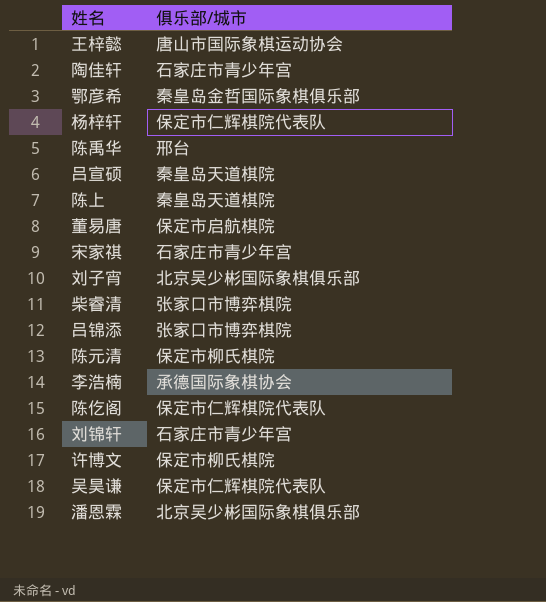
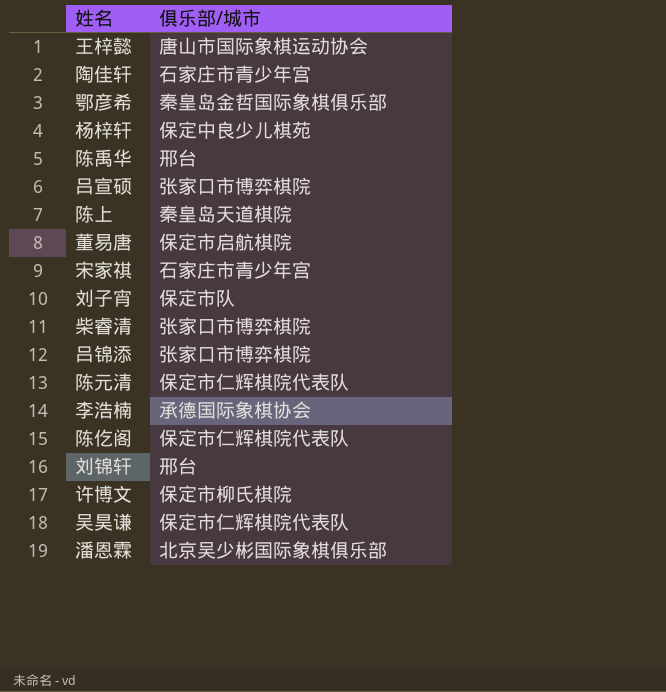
杨梓轩 | 俱乐部/城市: 保定市仁辉棋院代表队 -> 保定中良少儿棋苑
吕宣硕 | 俱乐部/城市: 秦皇岛天道棋院 -> 张家口市博弈棋院
刘子宵 | 俱乐部/城市: 北京吴少彬国际象棋俱乐部 -> 保定市队
陈元清 | 俱乐部/城市: 保定市柳氏棋院 -> 保定市仁辉棋院代表队
刘锦轩 | 俱乐部/城市: 石家庄市青少年宫 -> 邢台

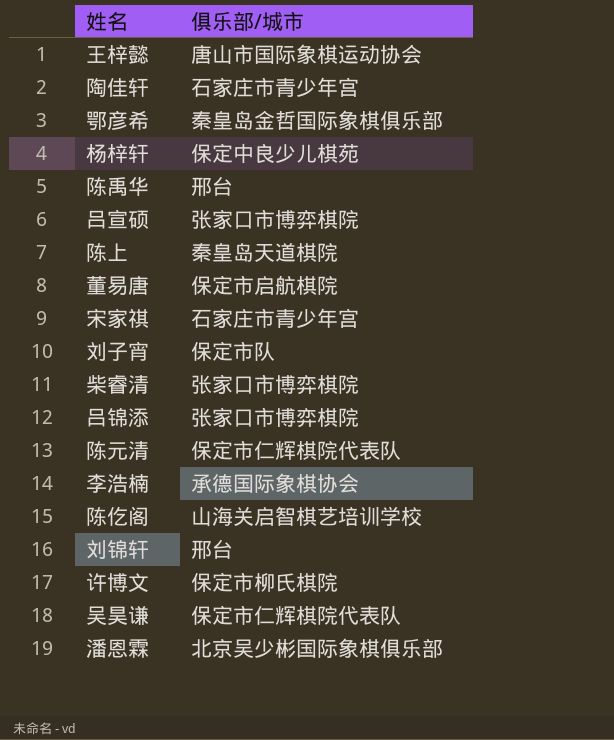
陈仡阁 | 俱乐部/城市: 保定市仁辉棋院代表队 -> 山海关启智棋艺培训学校

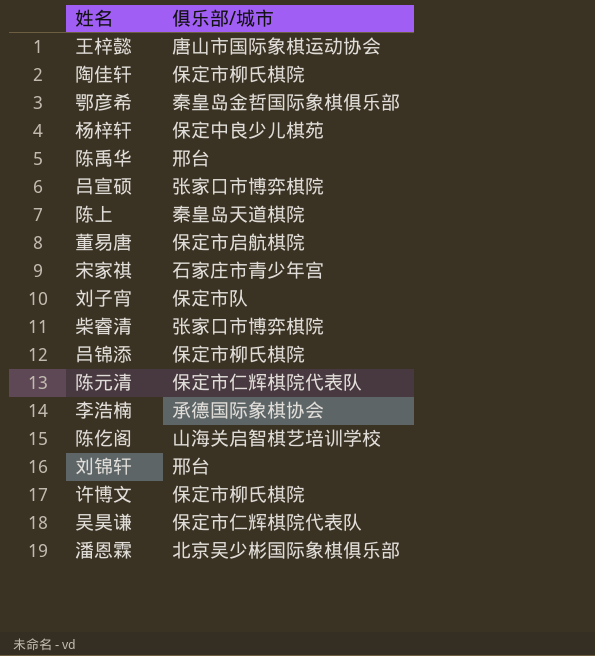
陶佳轩 | 俱乐部/城市: 石家庄市青少年宫 -> 保定市柳氏棋院
吕锦添 | 俱乐部/城市: 张家口市博弈棋院 -> 保定市柳氏棋院

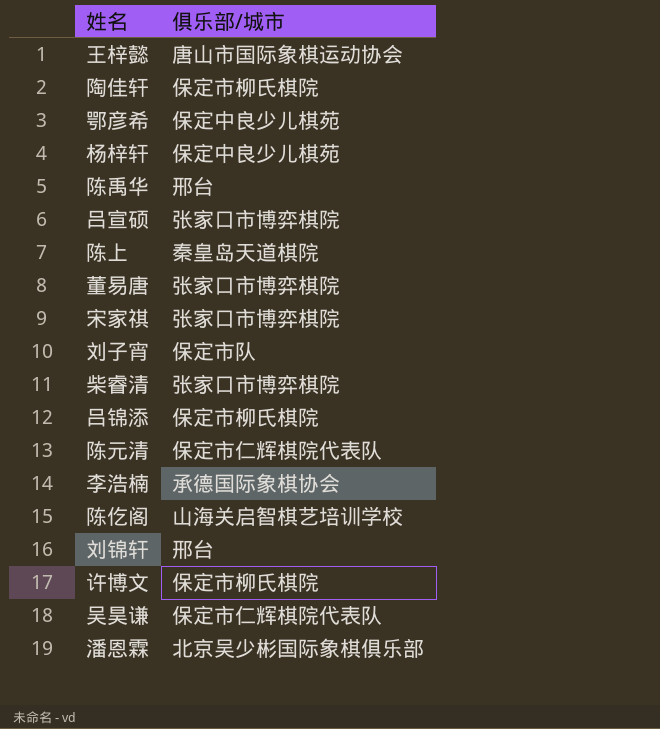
鄂彦希 | 俱乐部/城市: 秦皇岛金哲国际象棋俱乐部 -> 保定中良少儿棋苑
董易唐 | 俱乐部/城市: 保定市启航棋院 -> 张家口市博弈棋院
宋家祺 | 俱乐部/城市: 石家庄市青少年宫 -> 张家口市博弈棋院

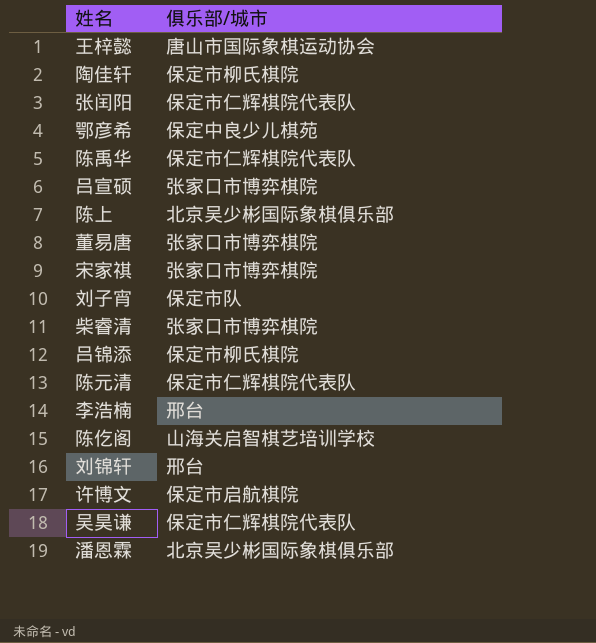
row 杨梓轩: 保定中良少儿棋苑 -> none
row 张闰阳: none -> 保定市仁辉棋院代表队
陈禹华 | 俱乐部/城市: 邢台 -> 保定市仁辉棋院代表队
陈上 | 俱乐部/城市: 秦皇岛天道棋院 -> 北京吴少彬国际象棋俱乐部
李浩楠 | 俱乐部/城市: 承德国际象棋协会 -> 邢台
许博文 | 俱乐部/城市: 保定市柳氏棋院 -> 保定市启航棋院

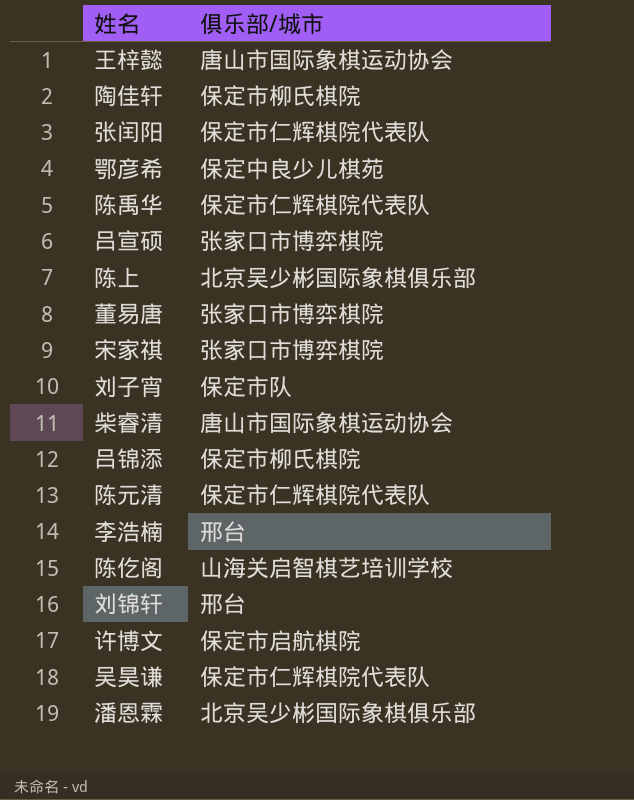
柴睿清 | 俱乐部/城市: 张家口市博弈棋院 -> 唐山市国际象棋运动协会

